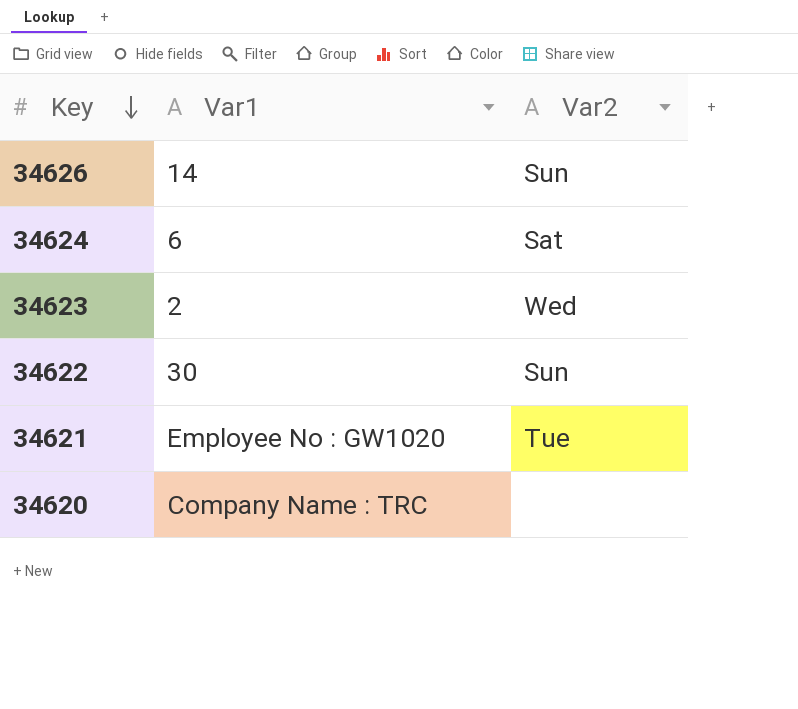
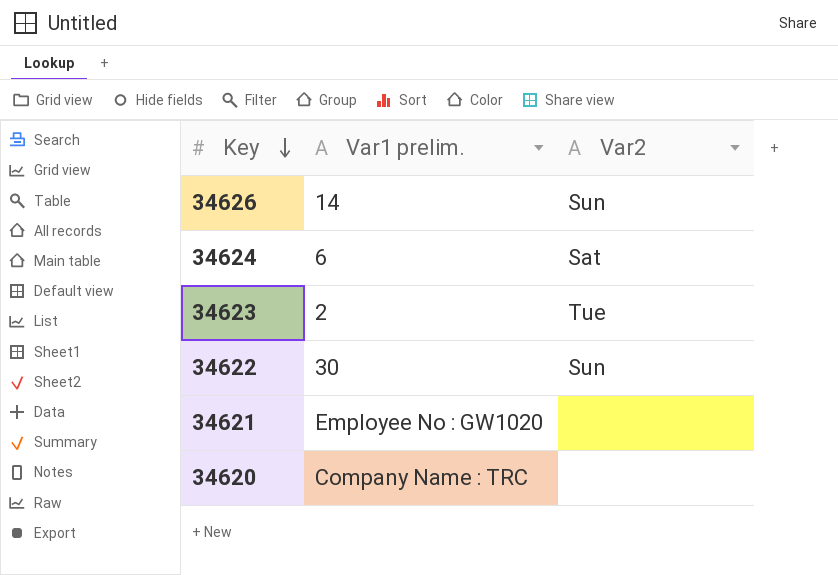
column name: Var1 -> Var1 prelim.
34623 | Var2: Wed -> Tue
34621 | Var2: Tue -> none

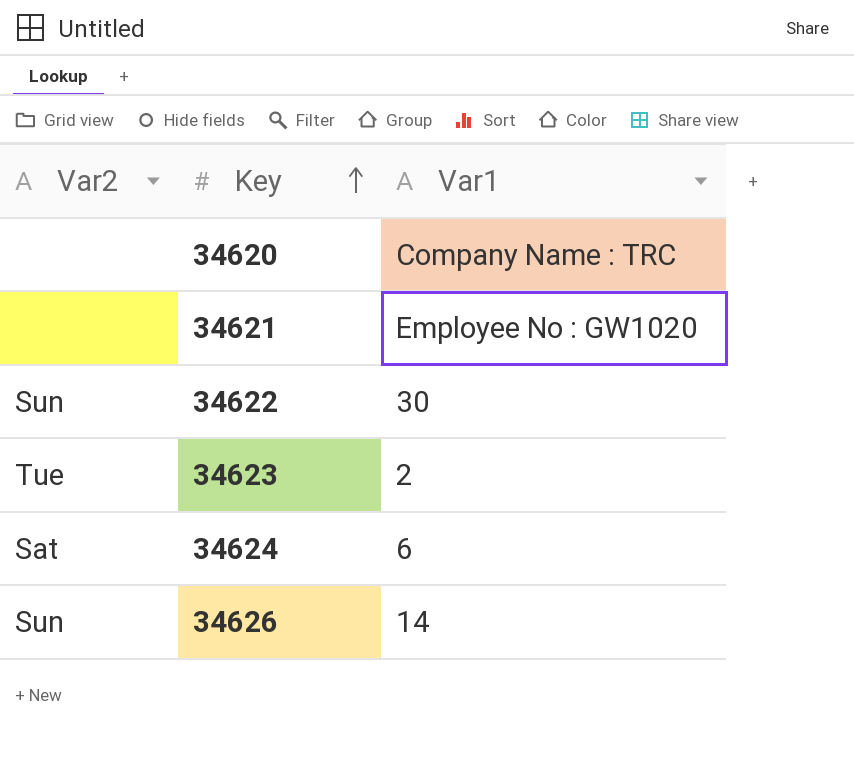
row order: Key descending -> Key ascending
column Var2 | position: 3 -> 1
column name: Var1 prelim. -> Var1

